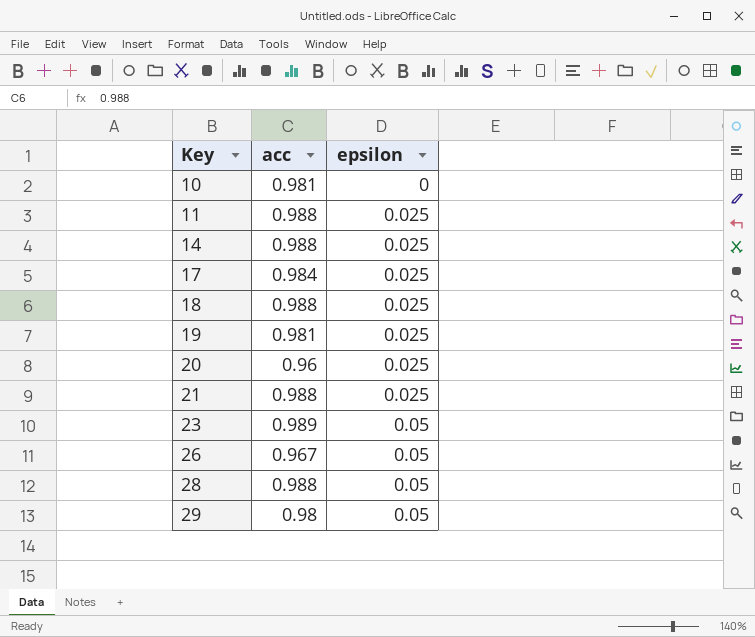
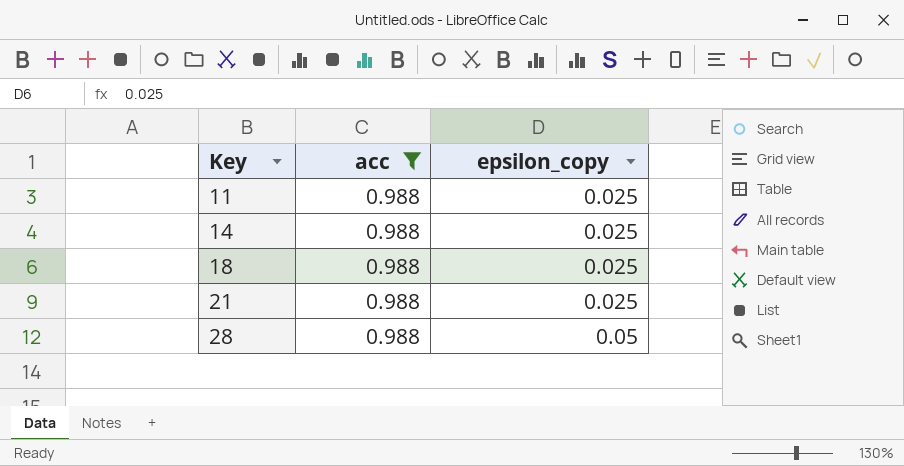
filter: none -> acc = 0.988
column name: epsilon -> epsilon_copy

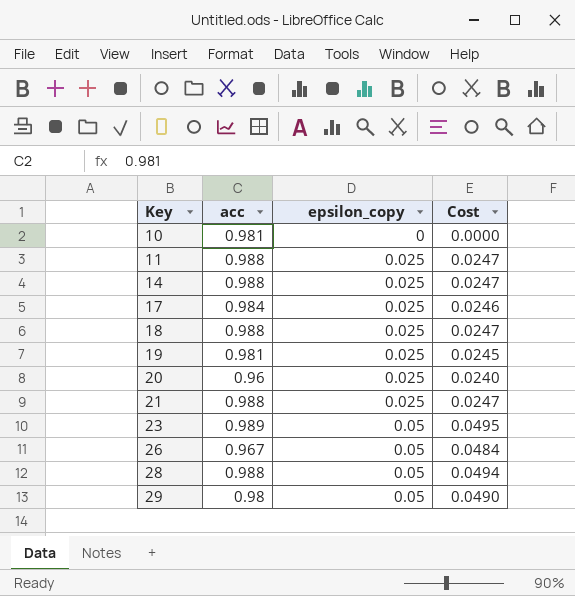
filter: acc = 0.988 -> none
column Cost | formula: none -> [acc] * [epsilon_copy]

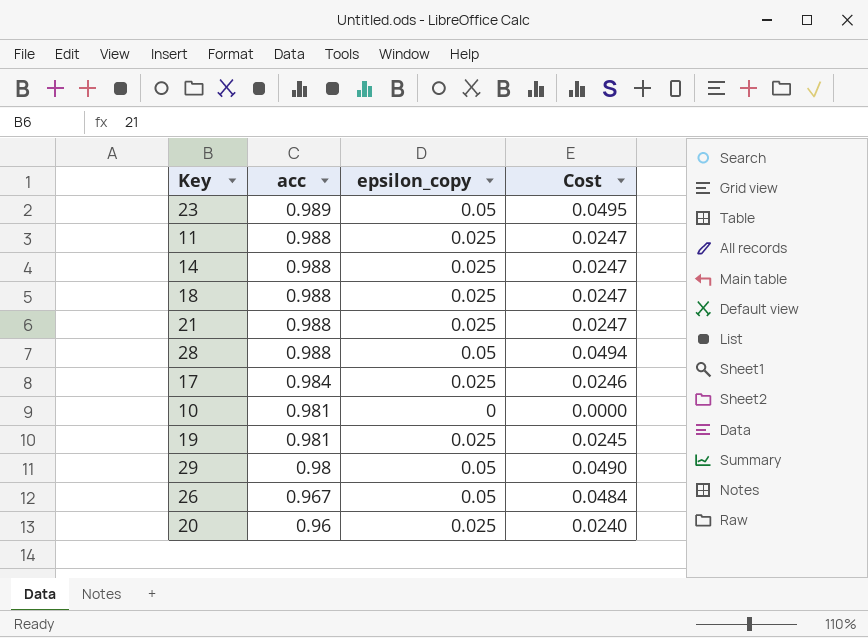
row order: Key ascending -> acc descending

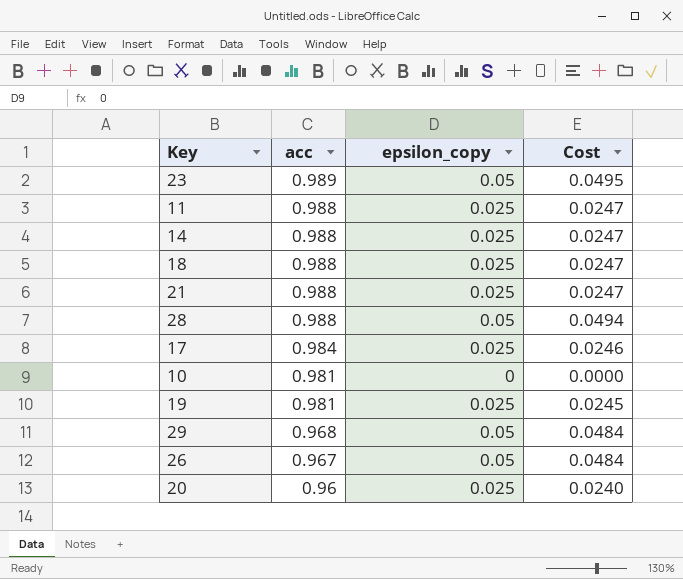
29 | acc: 0.98 -> 0.968
29 | Cost: 0.0490 -> 0.0484

